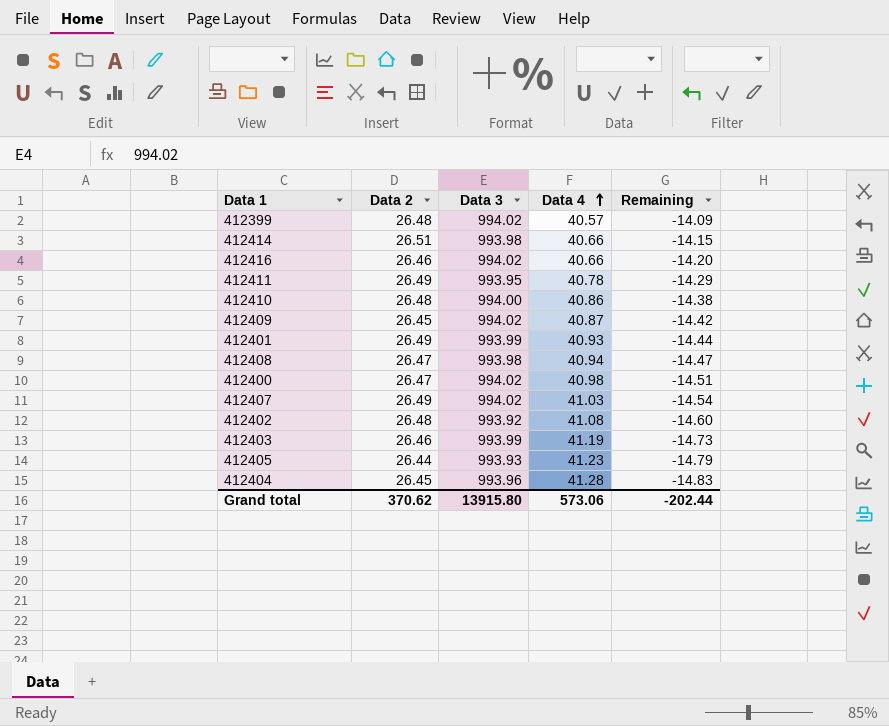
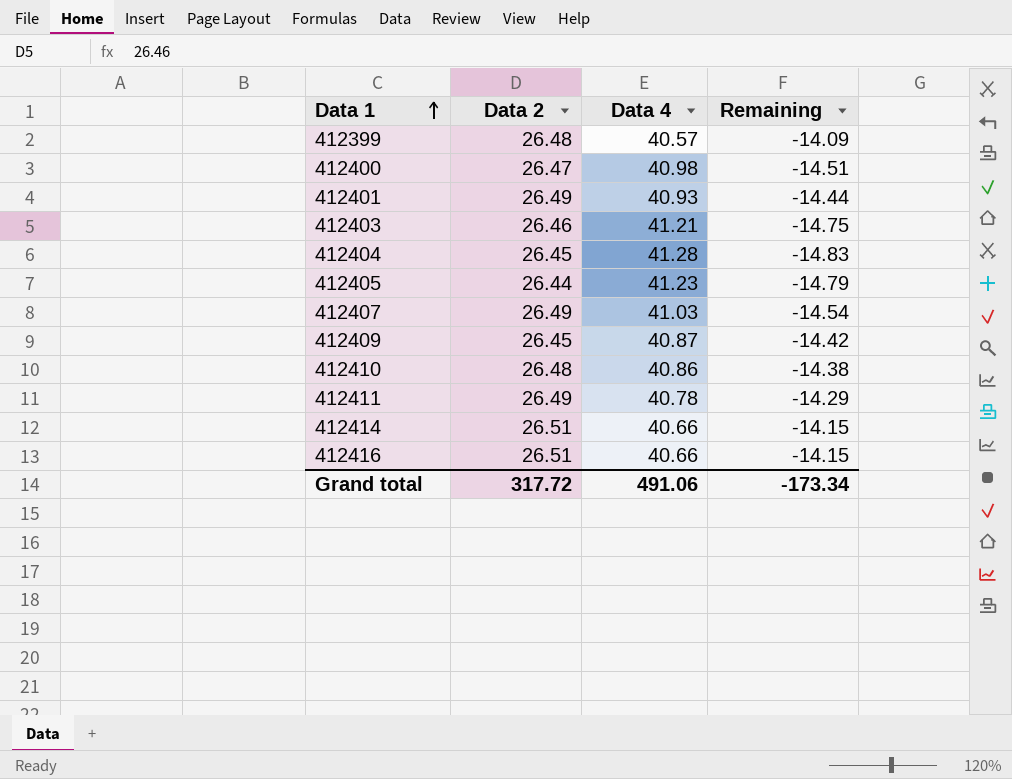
row order: Data 4 ascending -> Data 1 ascending
column Data 3 | position: 3 -> none
row 412408: 26.47 | 993.98 | 40.94 | -14.47 -> none
row 412402: 26.48 | 993.92 | 41.08 | -14.60 -> none
412403 | Data 4: 41.19 -> 41.21
412403 | Remaining: -14.73 -> -14.75
412416 | Data 2: 26.46 -> 26.51
412416 | Remaining: -14.20 -> -14.15
Grand total | Data 2: 370.62 -> 317.72
Grand total | Data 4: 573.06 -> 491.06
Grand total | Remaining: -202.44 -> -173.34

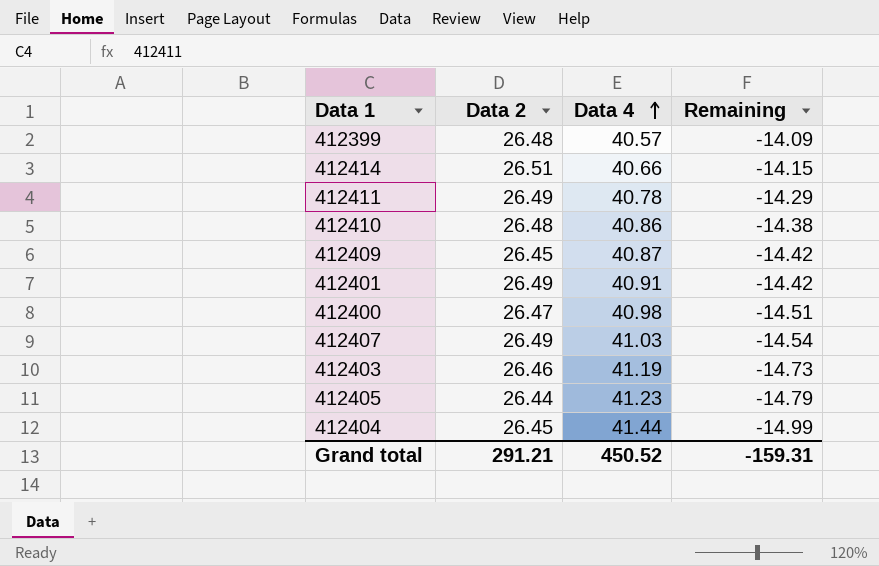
row order: Data 1 ascending -> Data 4 ascending
row 412416: 26.51 | 40.66 | -14.15 -> none
412401 | Data 4: 40.93 -> 40.91
412401 | Remaining: -14.44 -> -14.42
412403 | Data 4: 41.21 -> 41.19
412403 | Remaining: -14.75 -> -14.73
412404 | Data 4: 41.28 -> 41.44
412404 | Remaining: -14.83 -> -14.99
Grand total | Data 2: 317.72 -> 291.21
Grand total | Data 4: 491.06 -> 450.52
Grand total | Remaining: -173.34 -> -159.31

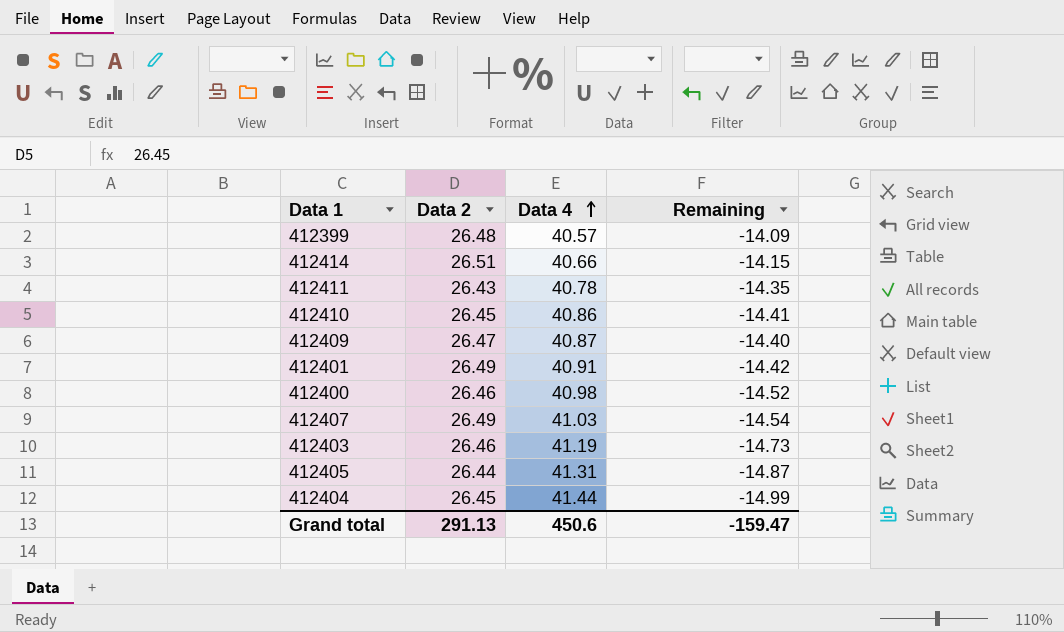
412411 | Data 2: 26.49 -> 26.43
412411 | Remaining: -14.29 -> -14.35
412410 | Data 2: 26.48 -> 26.45
412410 | Remaining: -14.38 -> -14.41
412409 | Data 2: 26.45 -> 26.47
412409 | Remaining: -14.42 -> -14.40
412400 | Data 2: 26.47 -> 26.46
412400 | Remaining: -14.51 -> -14.52
412405 | Data 4: 41.23 -> 41.31
412405 | Remaining: -14.79 -> -14.87
Grand total | Data 2: 291.21 -> 291.13
Grand total | Data 4: 450.52 -> 450.6
Grand total | Remaining: -159.31 -> -159.47

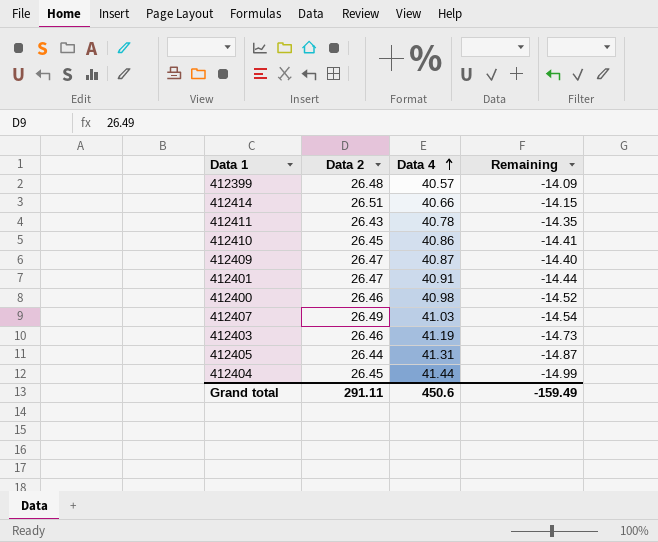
412401 | Data 2: 26.49 -> 26.47
412401 | Remaining: -14.42 -> -14.44
Grand total | Data 2: 291.13 -> 291.11
Grand total | Remaining: -159.47 -> -159.49

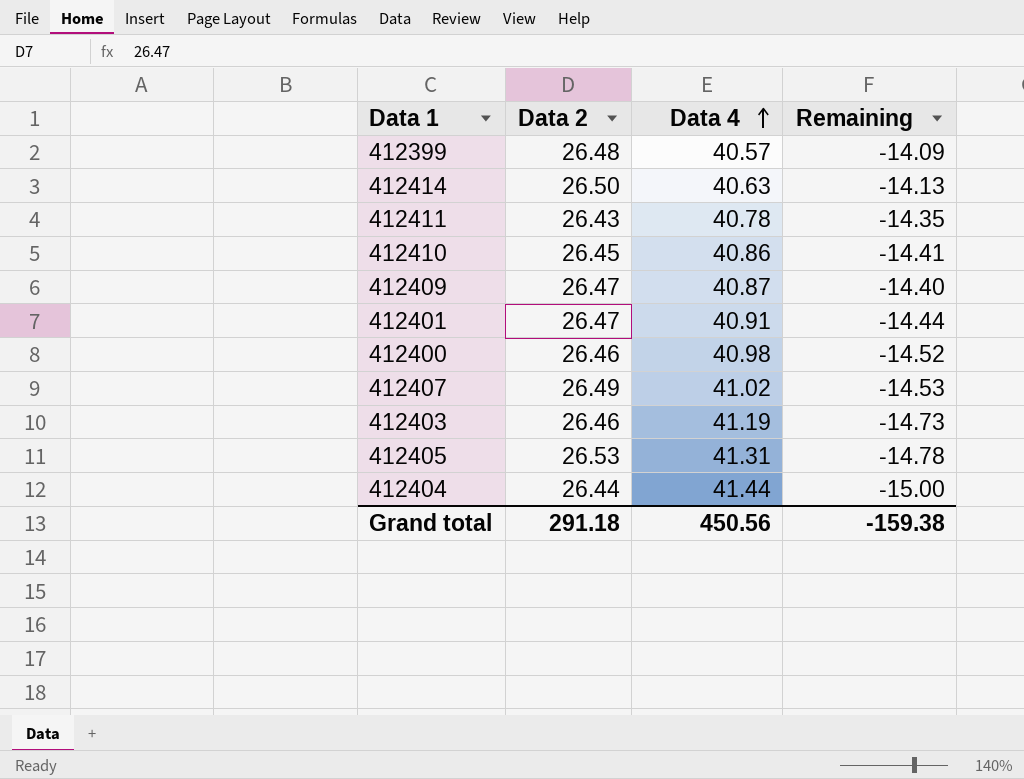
412414 | Data 2: 26.51 -> 26.50
412414 | Data 4: 40.66 -> 40.63
412414 | Remaining: -14.15 -> -14.13
412407 | Data 4: 41.03 -> 41.02
412407 | Remaining: -14.54 -> -14.53
412405 | Data 2: 26.44 -> 26.53
412405 | Remaining: -14.87 -> -14.78
412404 | Data 2: 26.45 -> 26.44
412404 | Remaining: -14.99 -> -15.00
Grand total | Data 2: 291.11 -> 291.18
Grand total | Data 4: 450.6 -> 450.56
Grand total | Remaining: -159.49 -> -159.38

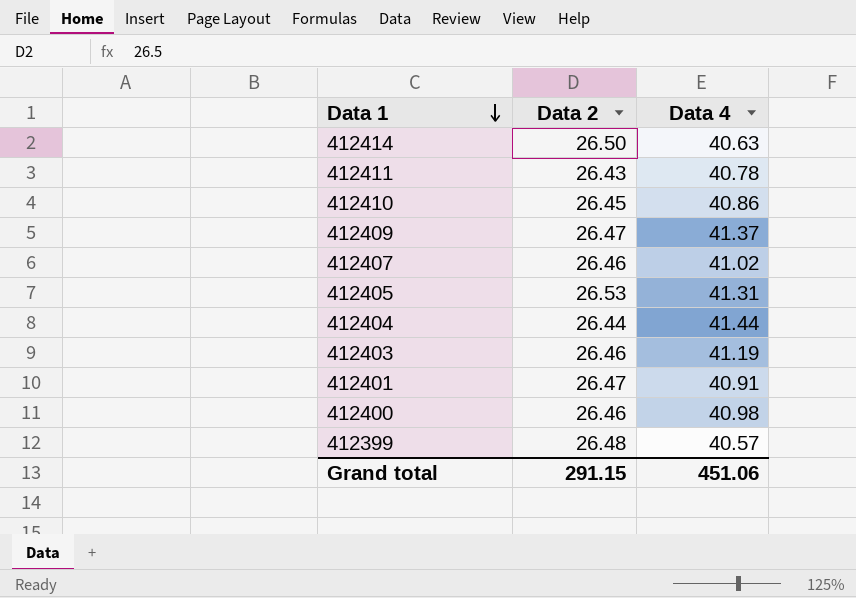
row order: Data 4 ascending -> Data 1 descending
column Remaining | formula: [Data 2] - [Data 4] -> none
412409 | Data 4: 40.87 -> 41.37
412407 | Data 2: 26.49 -> 26.46
Grand total | Data 2: 291.18 -> 291.15
Grand total | Data 4: 450.56 -> 451.06

